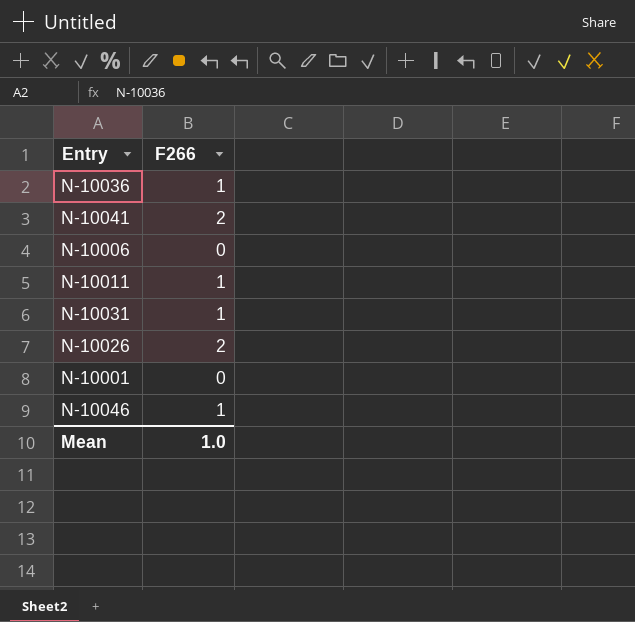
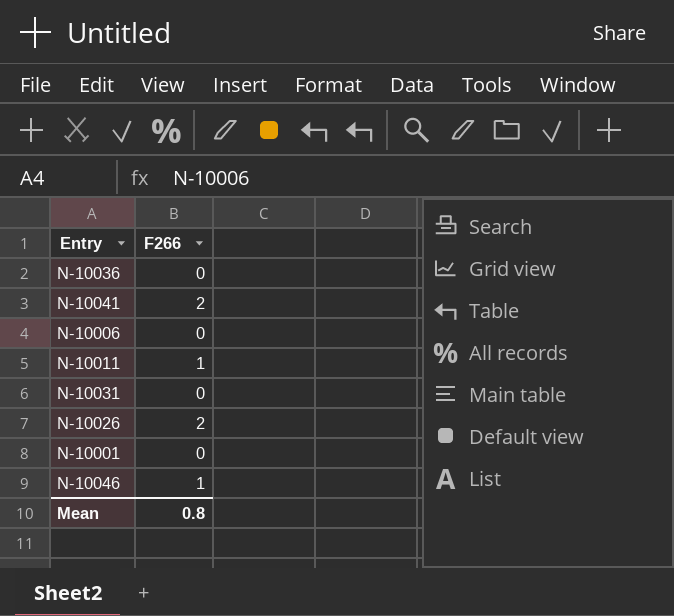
N-10036 | F266: 1 -> 0
N-10031 | F266: 1 -> 0
Mean | F266: 1.0 -> 0.8

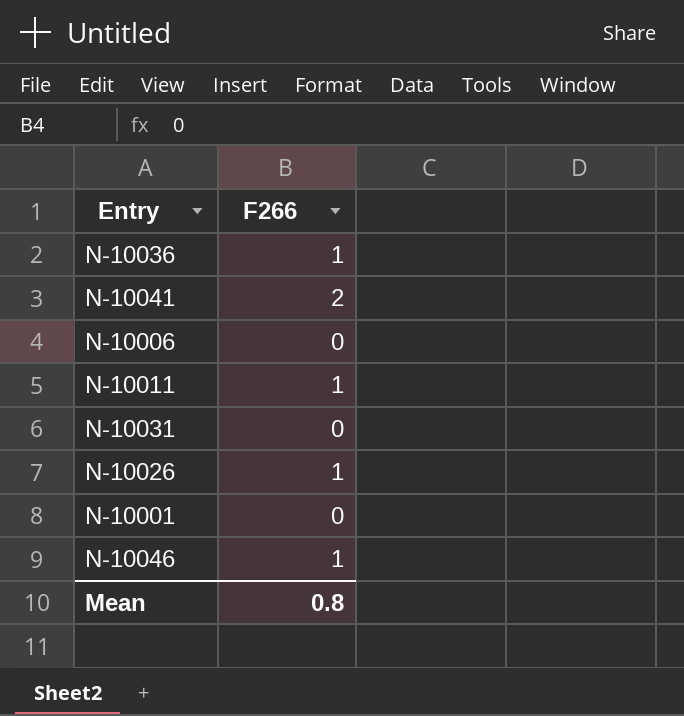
N-10036 | F266: 0 -> 1
N-10026 | F266: 2 -> 1

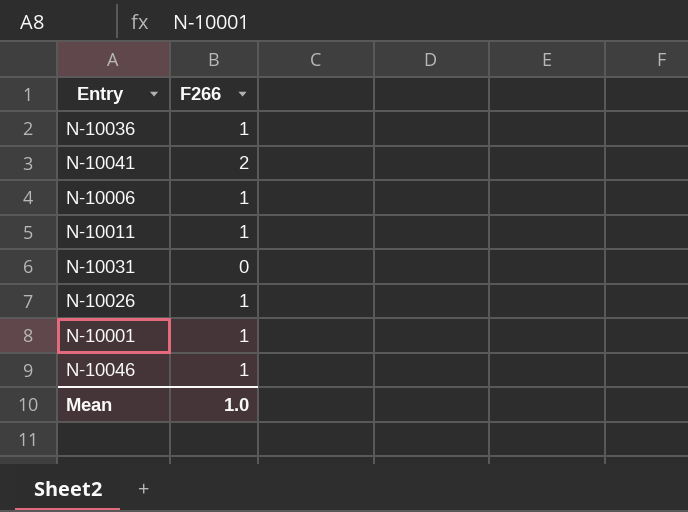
N-10006 | F266: 0 -> 1
N-10001 | F266: 0 -> 1
Mean | F266: 0.8 -> 1.0

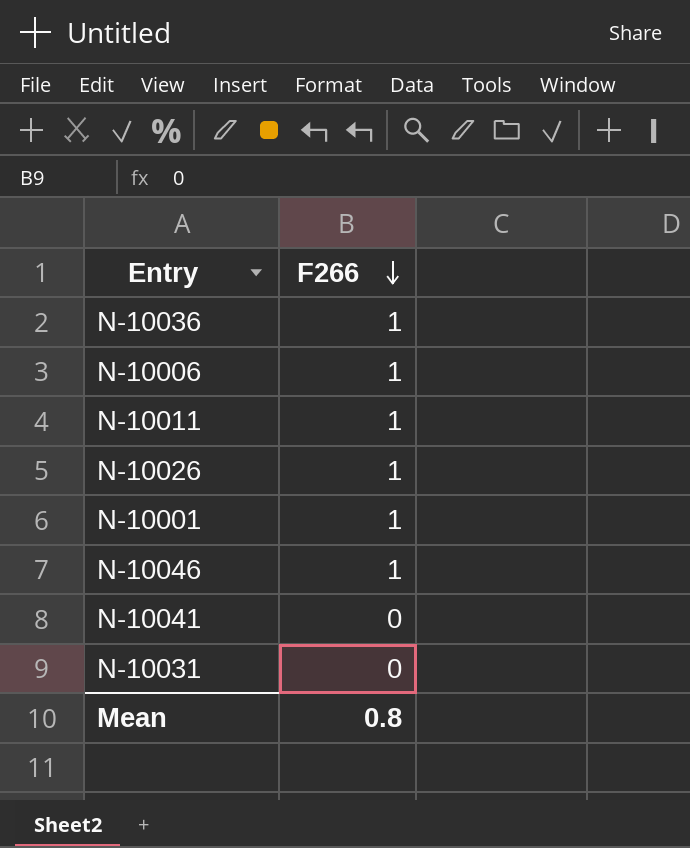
row order: none -> F266 descending
N-10041 | F266: 2 -> 0
Mean | F266: 1.0 -> 0.8

